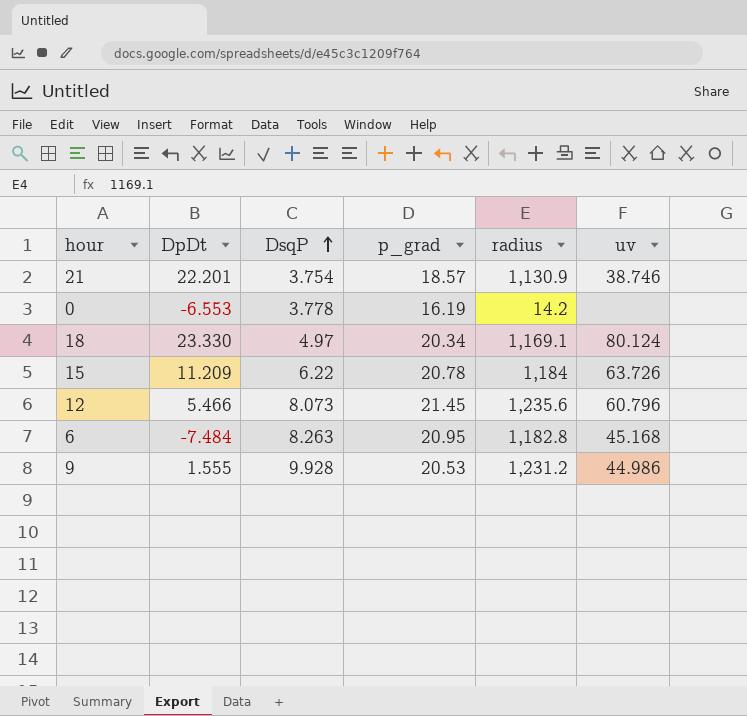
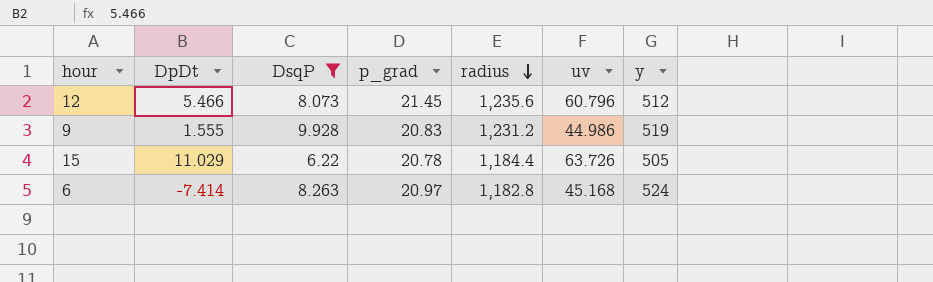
filter: none -> DsqP >= 6.22
row order: DsqP ascending -> radius descending
column y | position: none -> 7
9 | p_grad: 20.53 -> 20.83
15 | DpDt: 11.209 -> 11.029
15 | radius: 1,184 -> 1,184.4
6 | DpDt: -7.484 -> -7.414
6 | p_grad: 20.95 -> 20.97

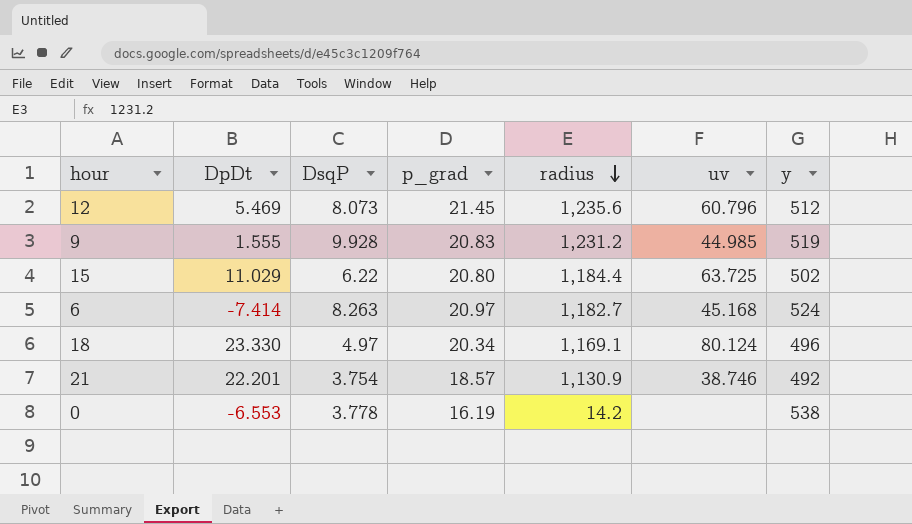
filter: DsqP >= 6.22 -> none
12 | DpDt: 5.466 -> 5.469
9 | uv: 44.986 -> 44.985
15 | p_grad: 20.78 -> 20.80
15 | uv: 63.726 -> 63.725
15 | y: 505 -> 502
6 | radius: 1,182.8 -> 1,182.7

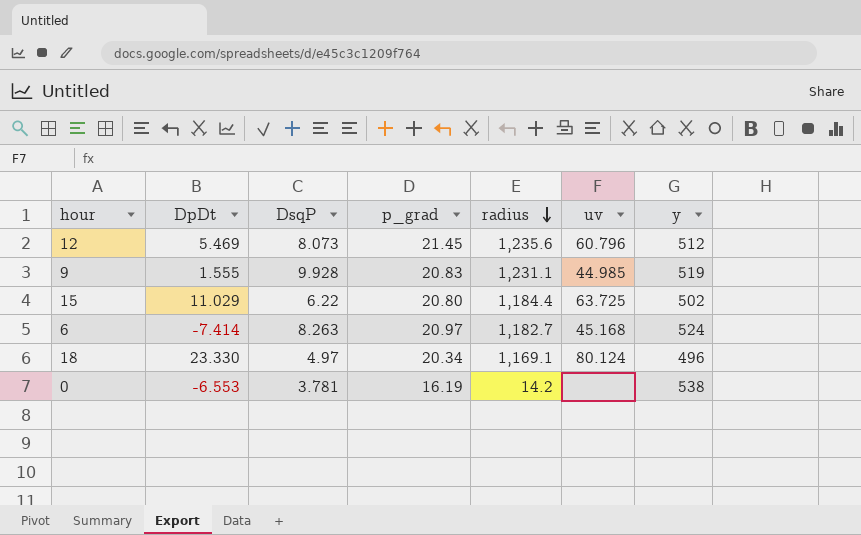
row 21: 22.201 | 3.754 | 18.57 | 1,130.9 | 38.746 | 492 -> none
9 | radius: 1,231.2 -> 1,231.1
0 | DsqP: 3.778 -> 3.781

